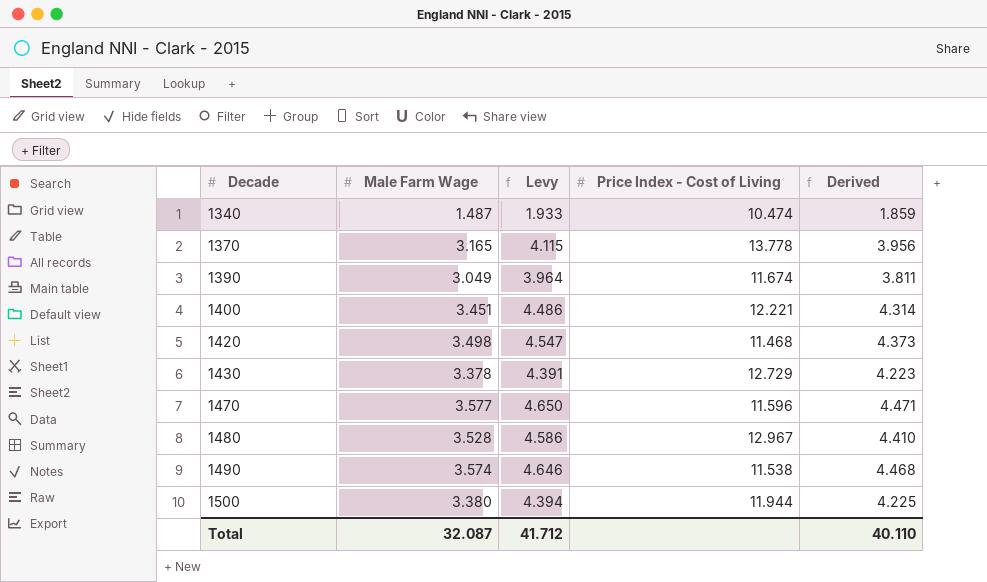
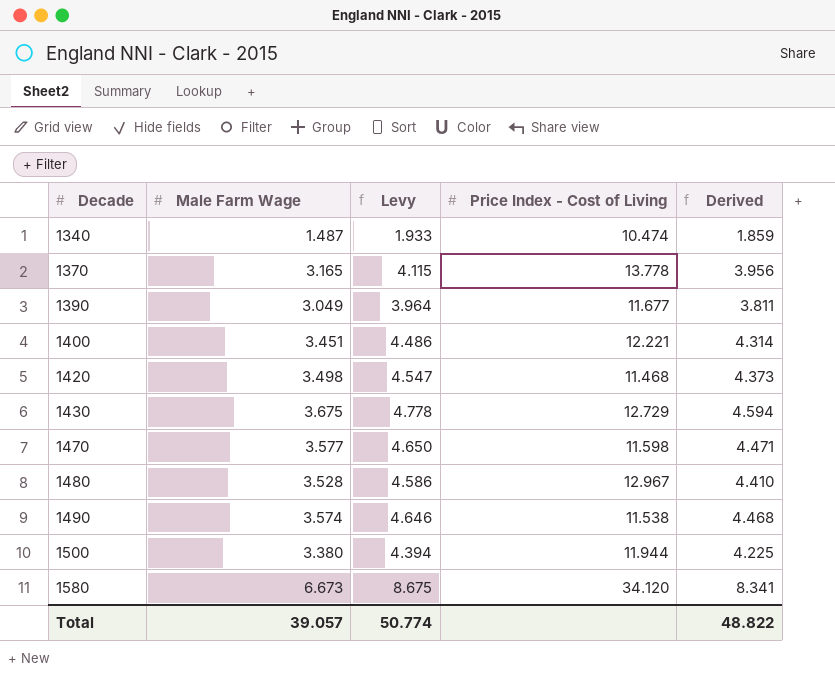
1390 | Price Index - Cost of Living: 11.674 -> 11.677
1430 | Male Farm Wage: 3.378 -> 3.675
1430 | Levy: 4.391 -> 4.778
1430 | Derived: 4.223 -> 4.594
1470 | Price Index - Cost of Living: 11.596 -> 11.598
row 1580: none -> 6.673 | 8.675 | 34.120 | 8.341
Total | Male Farm Wage: 32.087 -> 39.057
Total | Levy: 41.712 -> 50.774
Total | Derived: 40.110 -> 48.822

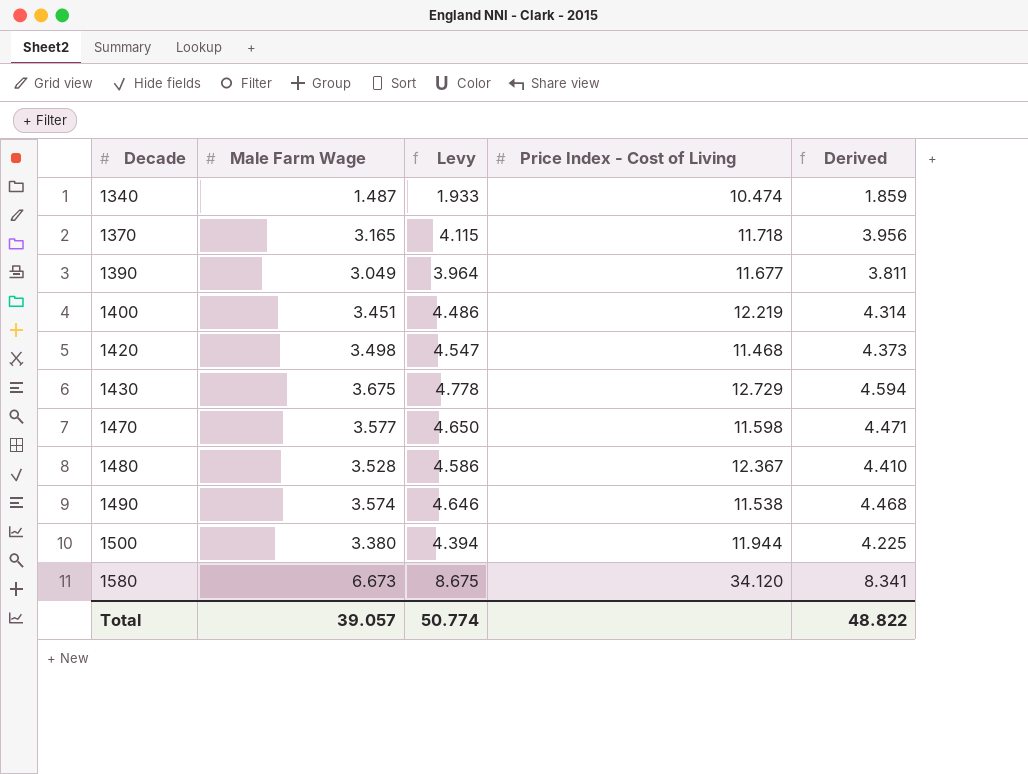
1370 | Price Index - Cost of Living: 13.778 -> 11.718
1400 | Price Index - Cost of Living: 12.221 -> 12.219
1480 | Price Index - Cost of Living: 12.967 -> 12.367

